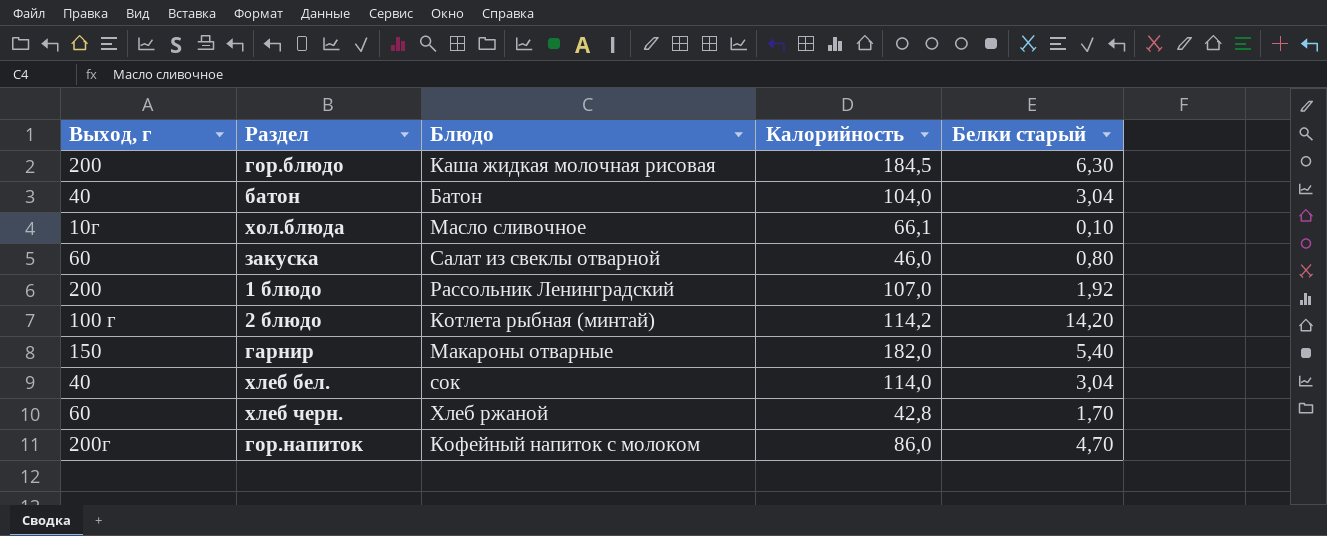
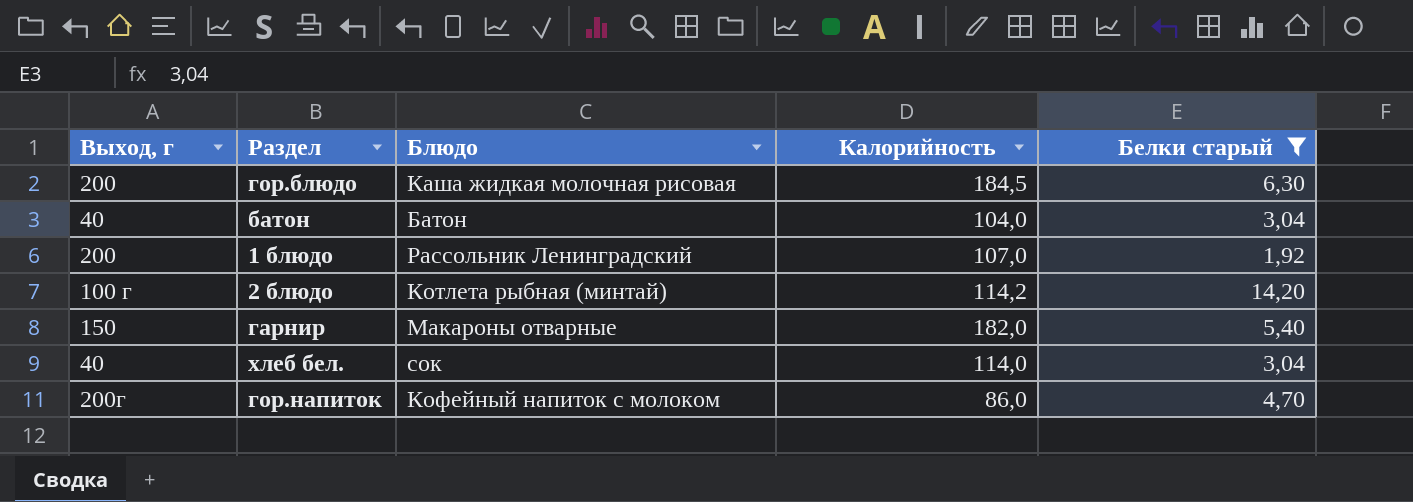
filter: none -> Белки старый >= 1,92

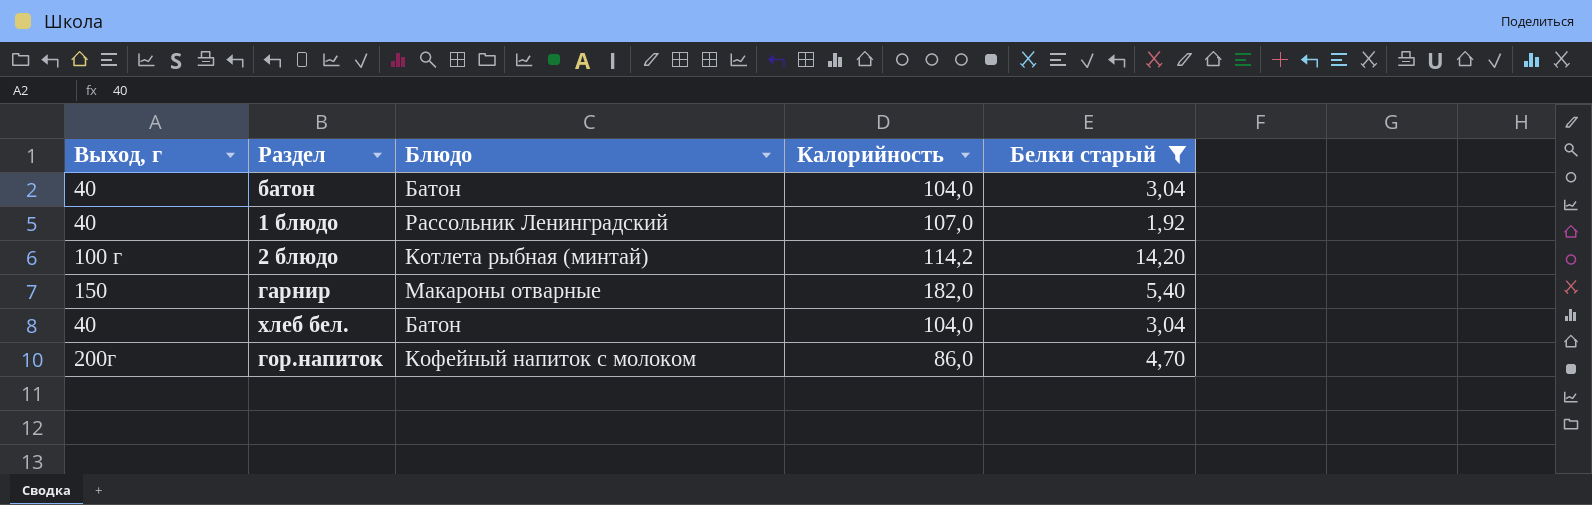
row гор.блюдо: 200 | Каша жидкая молочная рисовая | 184,5 | 6,30 -> none
1 блюдо | Выход, г: 200 -> 40
хлеб бел. | Блюдо: сок -> Батон
хлеб бел. | Калорийность: 114,0 -> 104,0

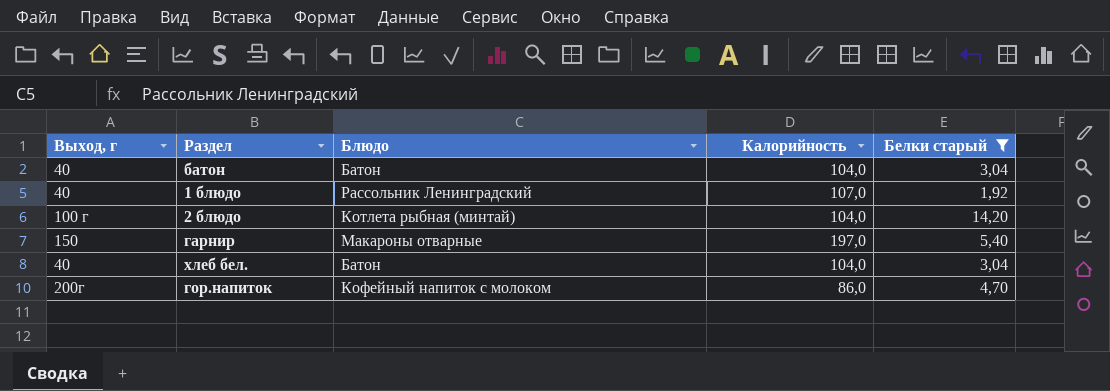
2 блюдо | Калорийность: 114,2 -> 104,0
гарнир | Калорийность: 182,0 -> 197,0

